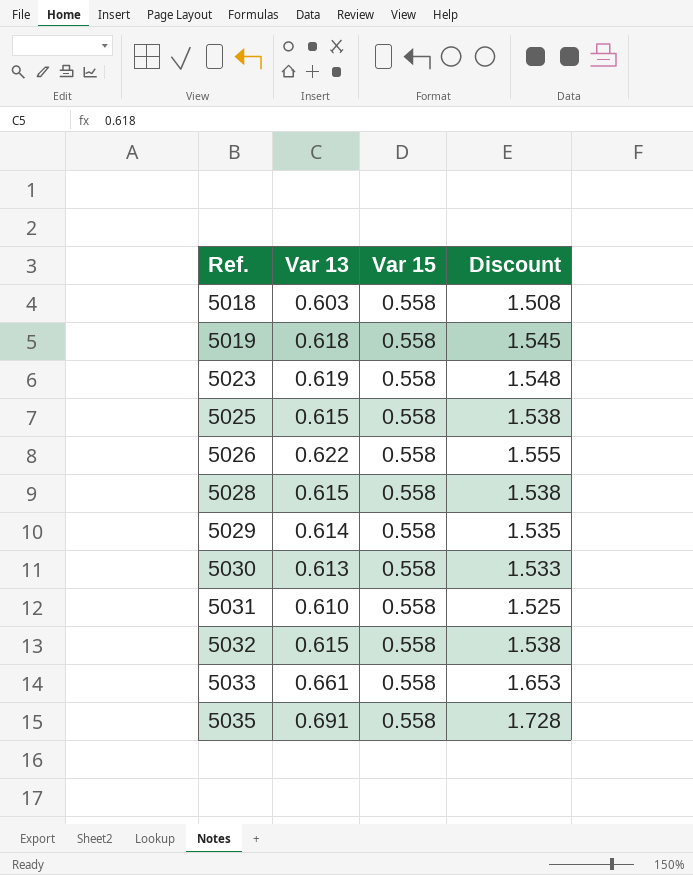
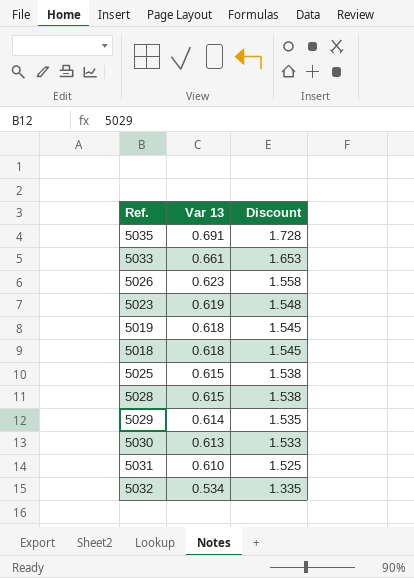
row order: Ref. ascending -> Var 13 descending
column Var 15 | position: 3 -> none
5026 | Var 13: 0.622 -> 0.623
5026 | Discount: 1.555 -> 1.558
5018 | Var 13: 0.603 -> 0.618
5018 | Discount: 1.508 -> 1.545
5032 | Var 13: 0.615 -> 0.534
5032 | Discount: 1.538 -> 1.335

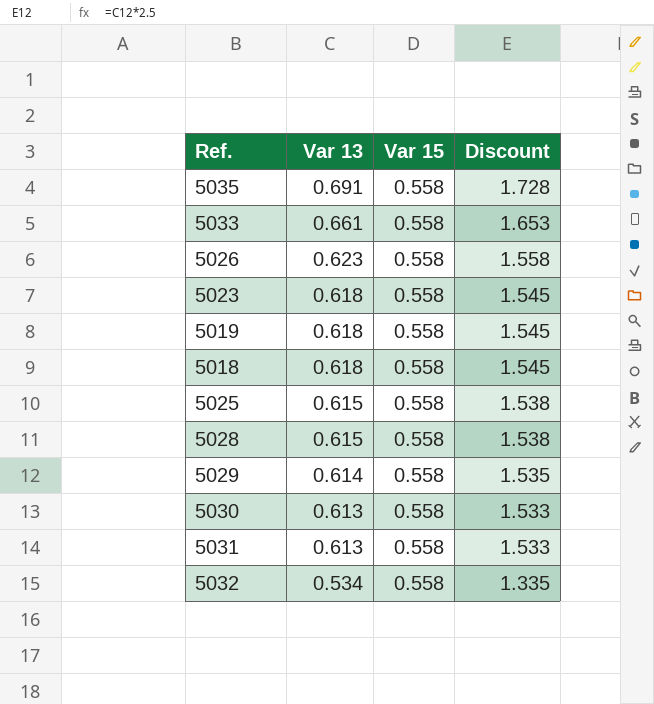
column Var 15 | position: none -> 3
5023 | Var 13: 0.619 -> 0.618
5023 | Discount: 1.548 -> 1.545
5031 | Var 13: 0.610 -> 0.613
5031 | Discount: 1.525 -> 1.533

